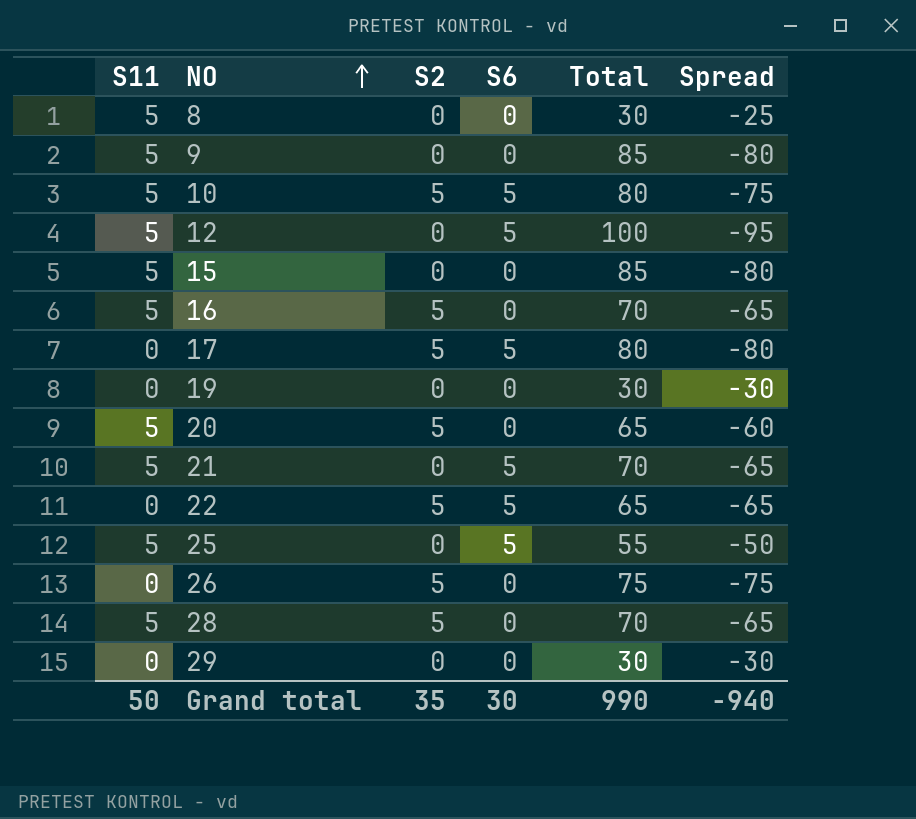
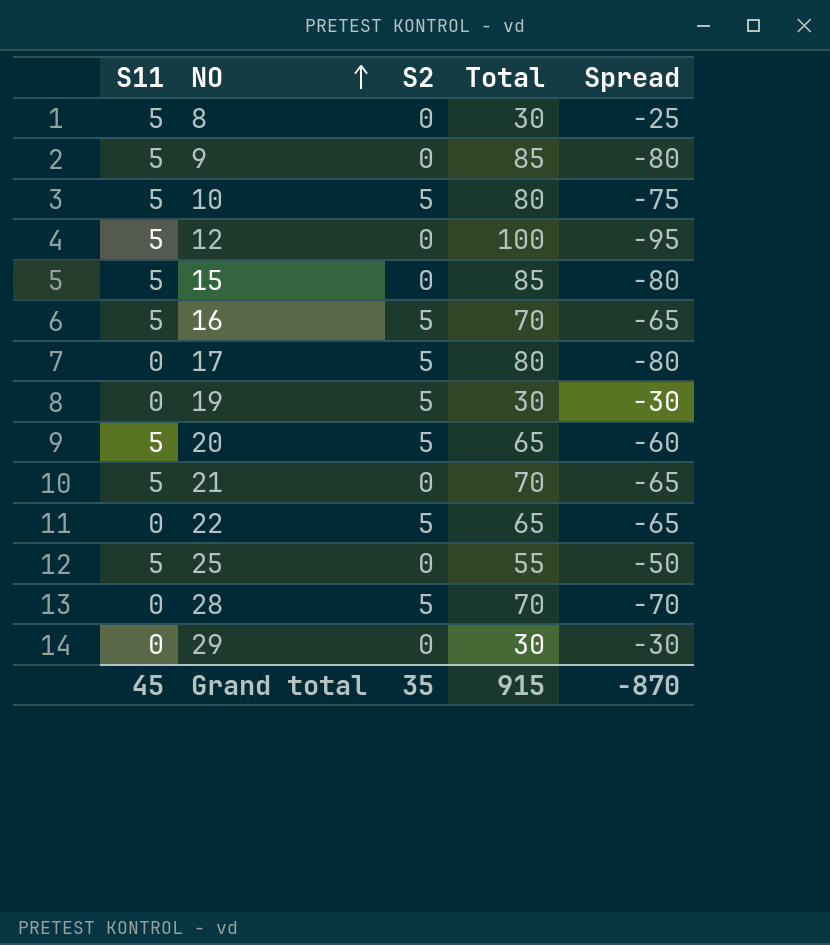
column S6 | position: 4 -> none
row 26: 0 | 5 | 0 | 75 | -75 -> none
19 | S2: 0 -> 5
28 | S11: 5 -> 0
28 | Spread: -65 -> -70
Grand total | S11: 50 -> 45
Grand total | Total: 990 -> 915
Grand total | Spread: -940 -> -870

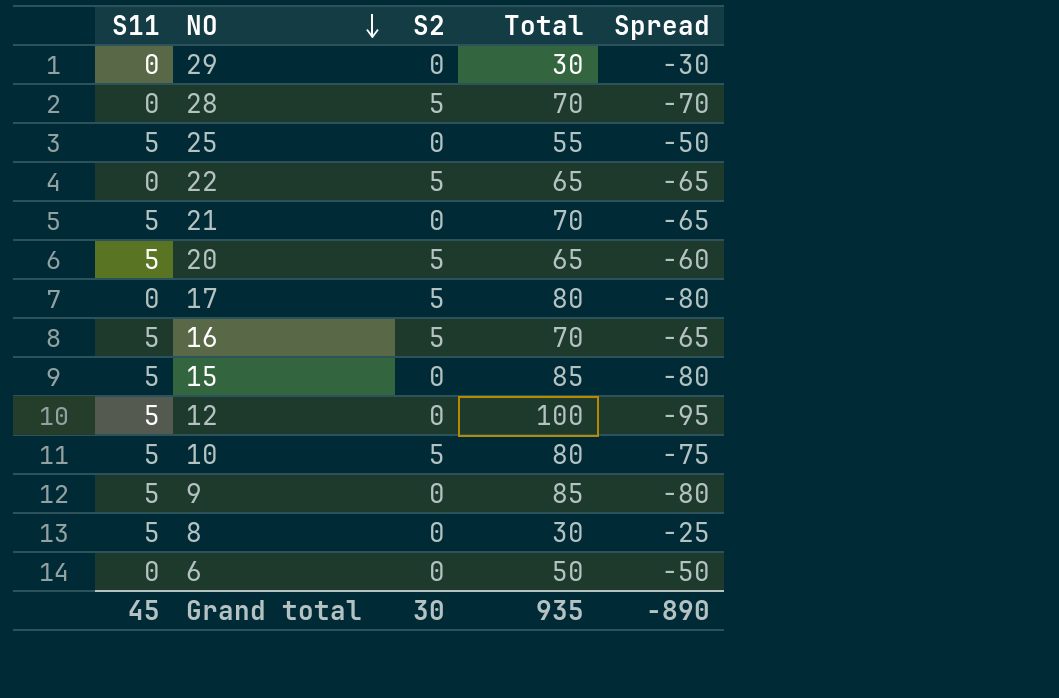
row order: NO ascending -> NO descending
row 19: 0 | 5 | 30 | -30 -> none
row 6: none -> 0 | 0 | 50 | -50
Grand total | S2: 35 -> 30
Grand total | Total: 915 -> 935
Grand total | Spread: -870 -> -890

